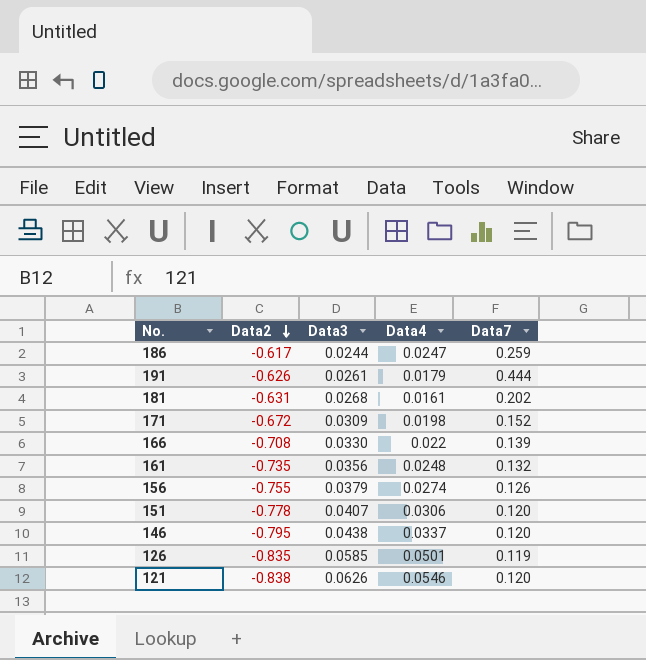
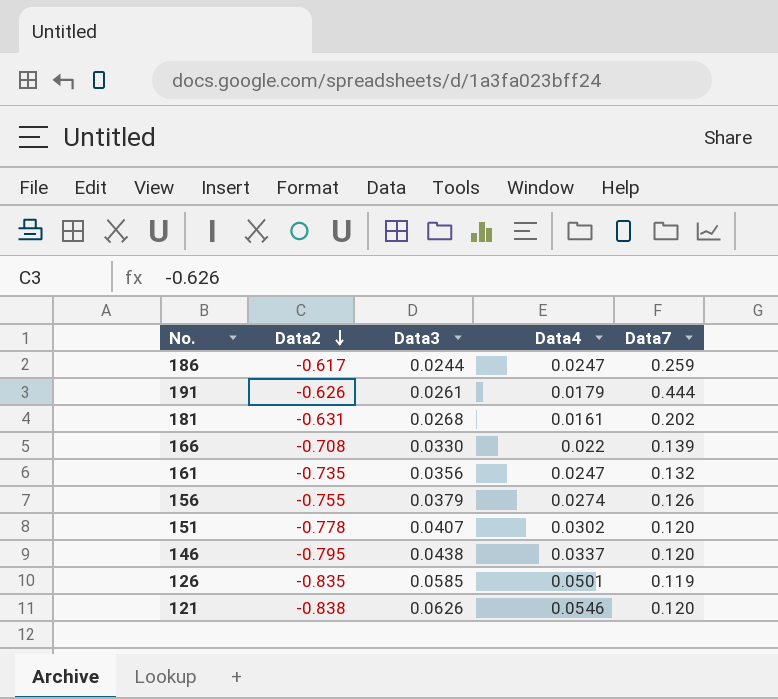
row 171: -0.672 | 0.0309 | 0.0198 | 0.152 -> none
161 | Data4: 0.0248 -> 0.0247
151 | Data4: 0.0306 -> 0.0302

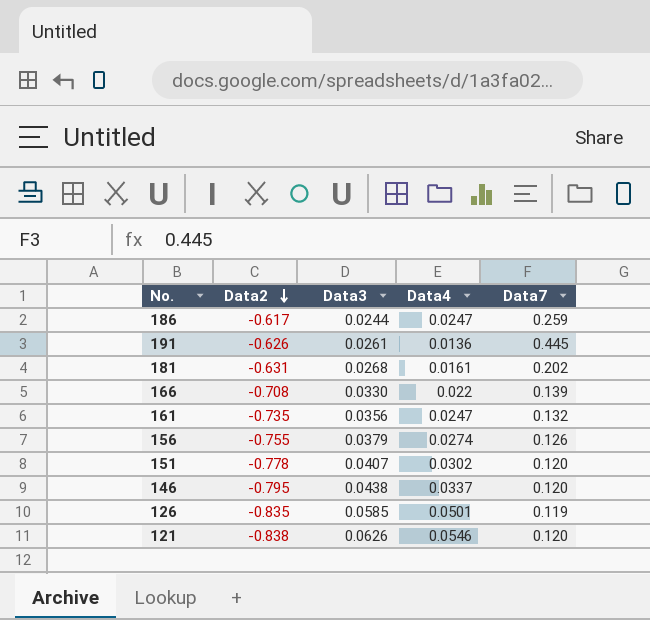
191 | Data4: 0.0179 -> 0.0136
191 | Data7: 0.444 -> 0.445

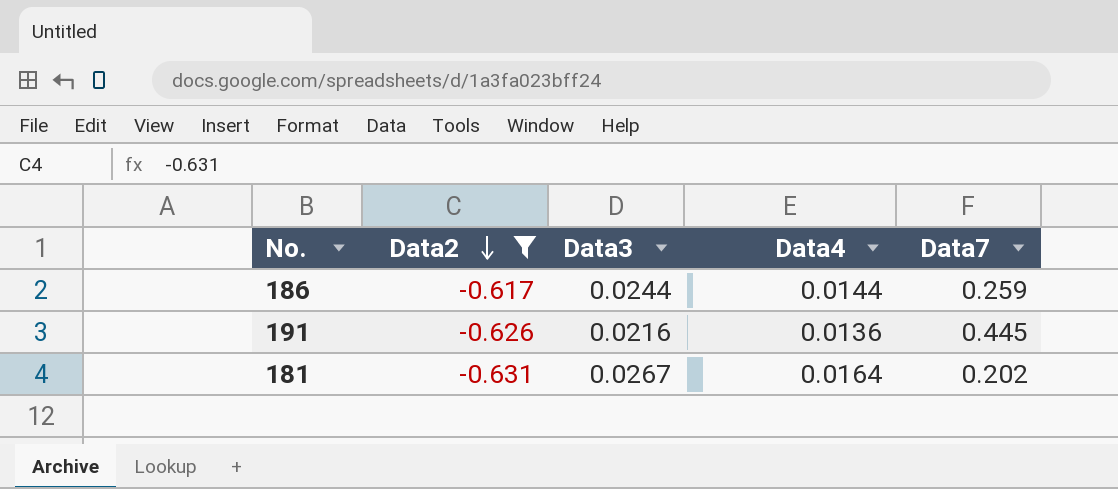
filter: none -> Data2 >= -0.631
186 | Data4: 0.0247 -> 0.0144
191 | Data3: 0.0261 -> 0.0216
181 | Data3: 0.0268 -> 0.0267
181 | Data4: 0.0161 -> 0.0164

